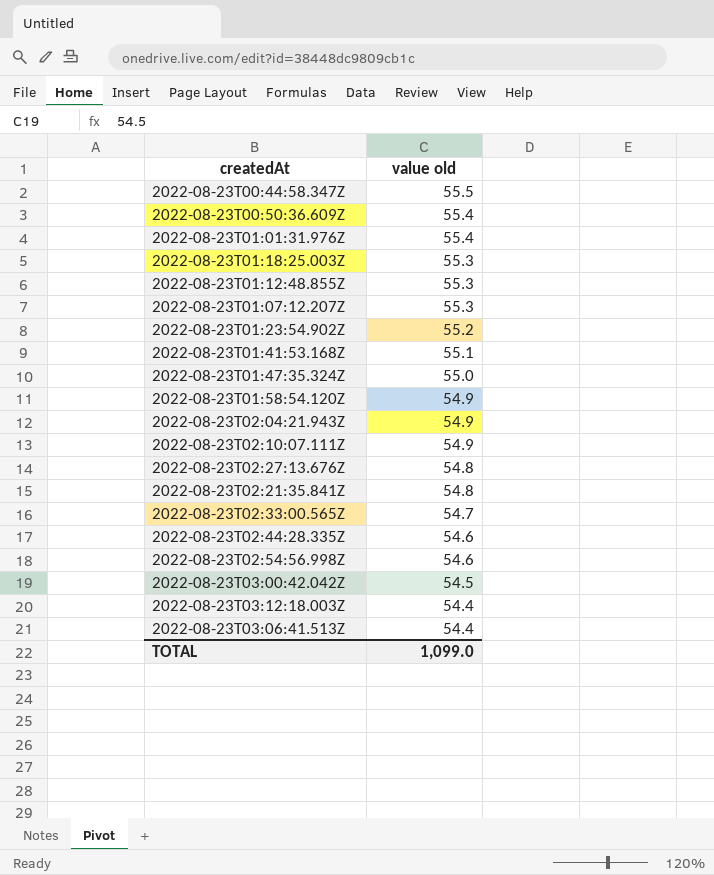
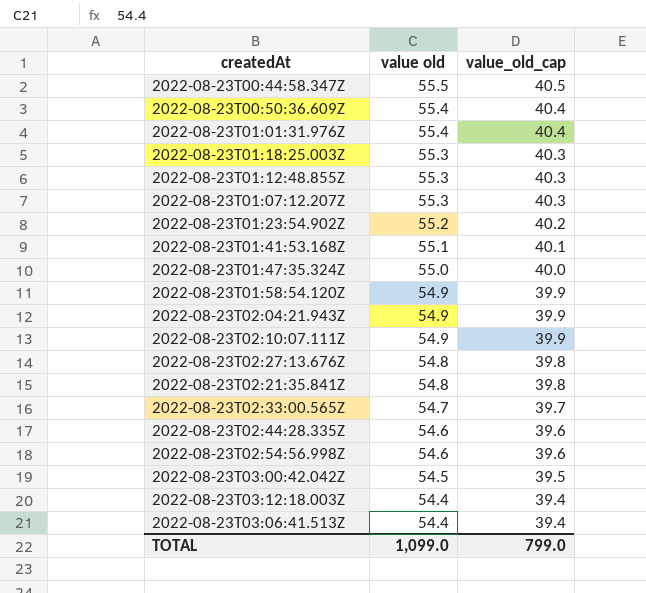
column value_old_cap | formula: none -> [value old] - 15

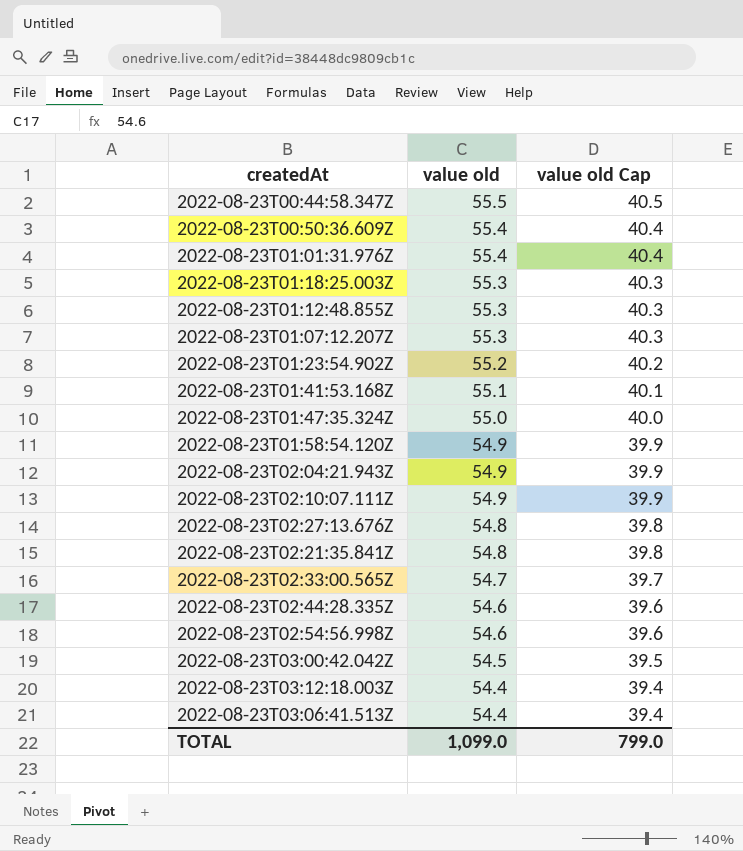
column name: value_old_cap -> value old Cap

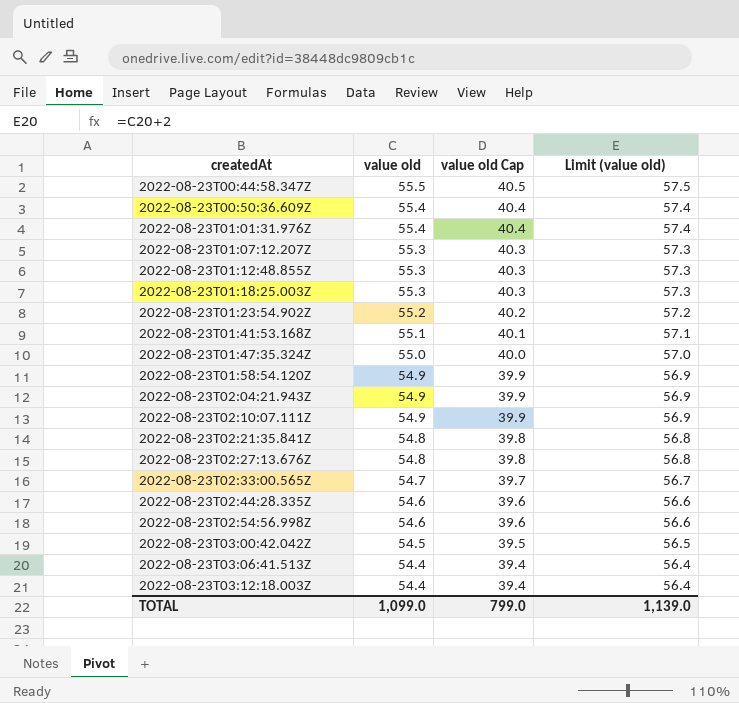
row order: value old descending -> createdAt ascending
column Limit (value old) | formula: none -> [value old] + 2

